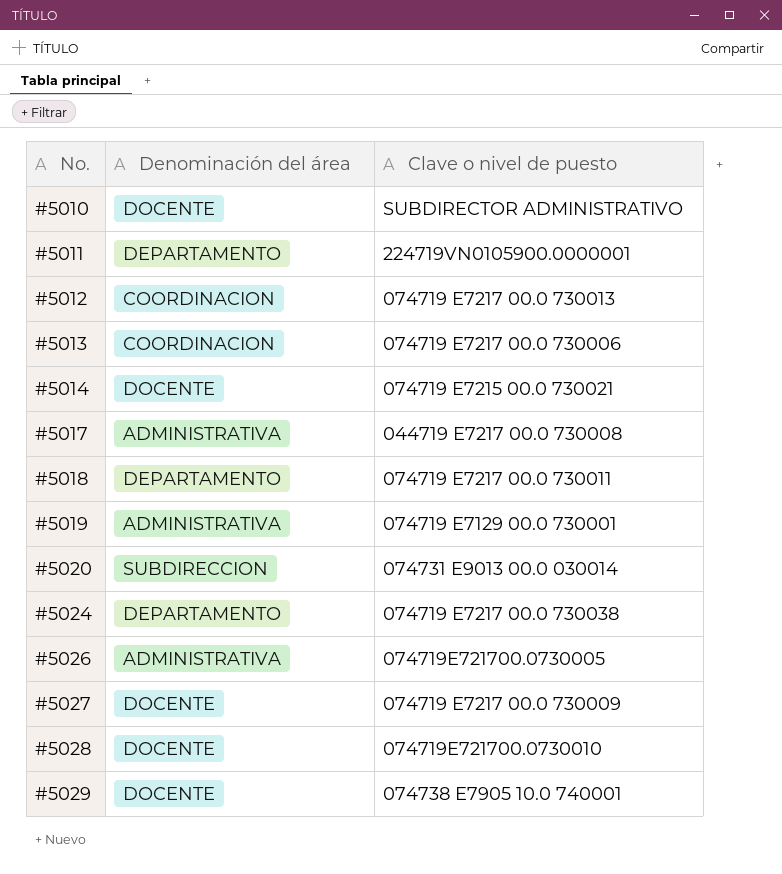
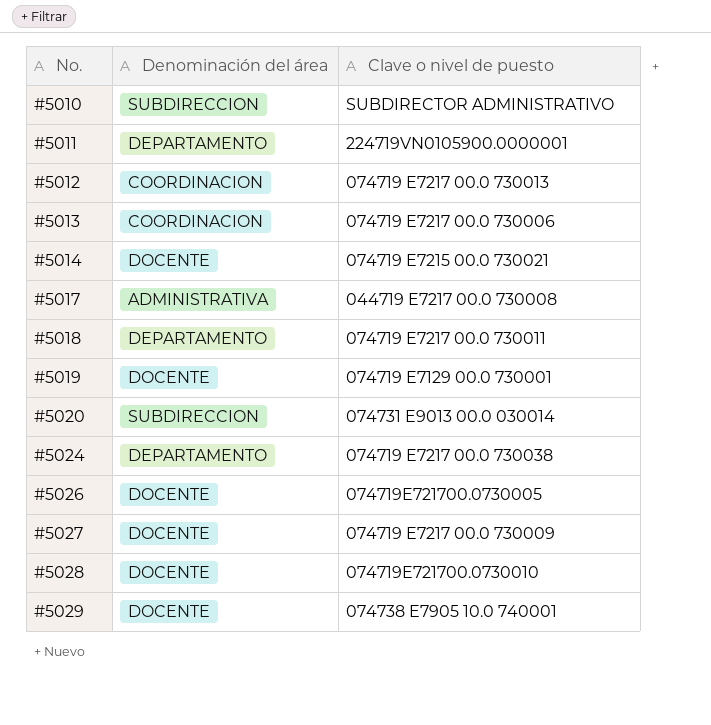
#5010 | Denominación del área: DOCENTE -> SUBDIRECCION
#5019 | Denominación del área: ADMINISTRATIVA -> DOCENTE
#5026 | Denominación del área: ADMINISTRATIVA -> DOCENTE

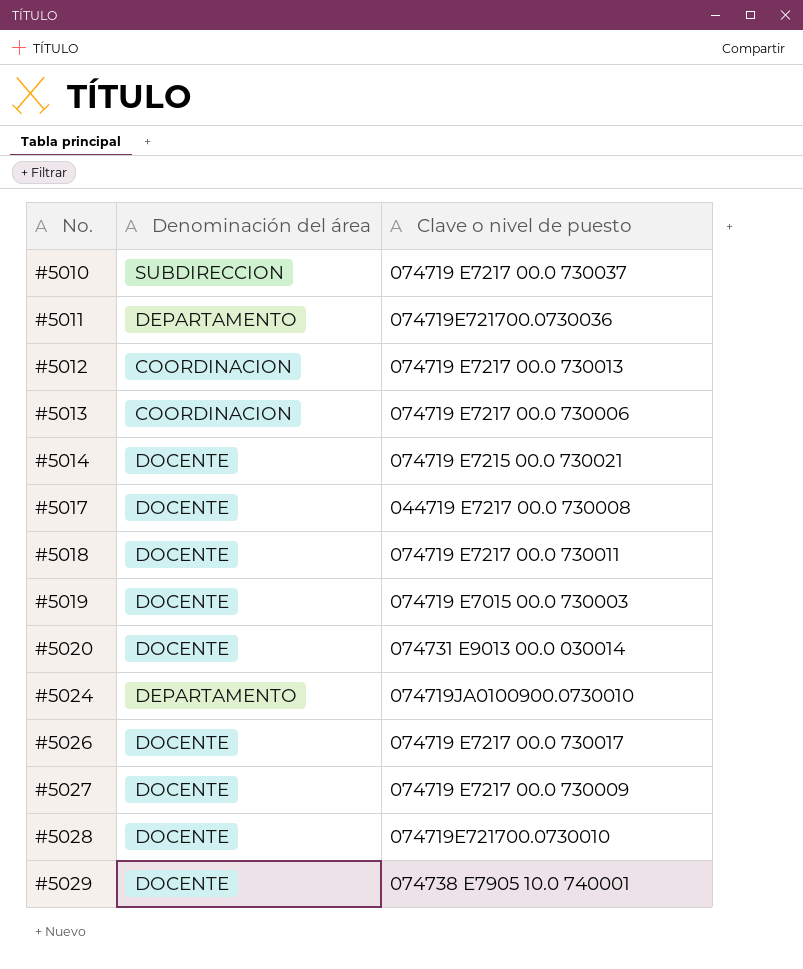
#5010 | Clave o nivel de puesto: SUBDIRECTOR ADMINISTRATIVO -> 074719 E7217 00.0 730037
#5011 | Clave o nivel de puesto: 224719VN0105900.0000001 -> 074719E721700.0730036
#5017 | Denominación del área: ADMINISTRATIVA -> DOCENTE
#5018 | Denominación del área: DEPARTAMENTO -> DOCENTE
#5019 | Clave o nivel de puesto: 074719 E7129 00.0 730001 -> 074719 E7015 00.0 730003
#5020 | Denominación del área: SUBDIRECCION -> DOCENTE
#5024 | Clave o nivel de puesto: 074719 E7217 00.0 730038 -> 074719JA0100900.0730010
#5026 | Clave o nivel de puesto: 074719E721700.0730005 -> 074719 E7217 00.0 730017

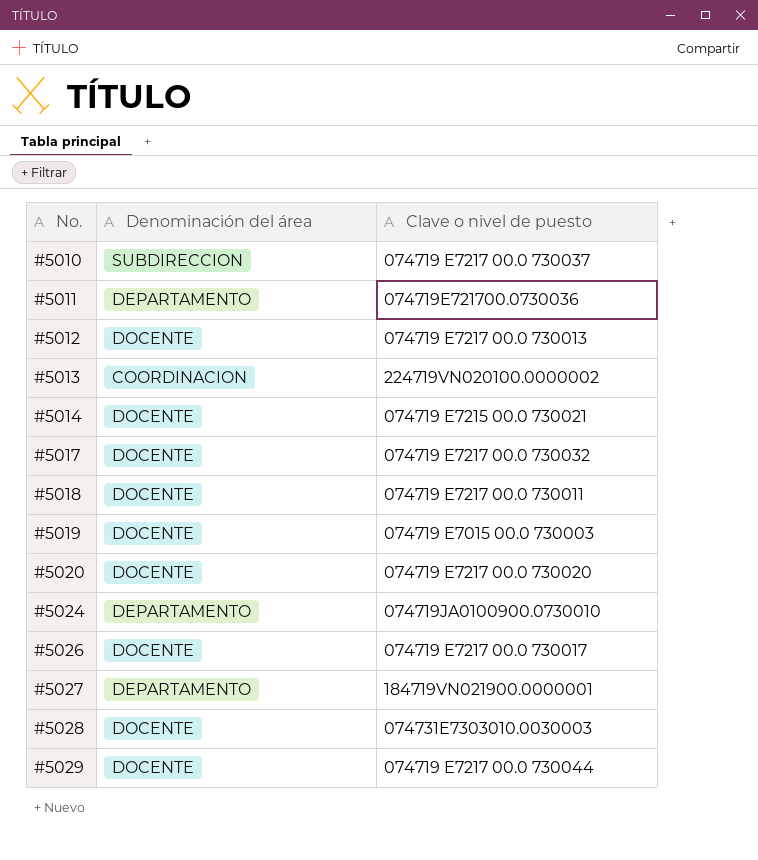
#5012 | Denominación del área: COORDINACION -> DOCENTE
#5013 | Clave o nivel de puesto: 074719 E7217 00.0 730006 -> 224719VN020100.0000002
#5017 | Clave o nivel de puesto: 044719 E7217 00.0 730008 -> 074719 E7217 00.0 730032
#5020 | Clave o nivel de puesto: 074731 E9013 00.0 030014 -> 074719 E7217 00.0 730020
#5027 | Denominación del área: DOCENTE -> DEPARTAMENTO
#5027 | Clave o nivel de puesto: 074719 E7217 00.0 730009 -> 184719VN021900.0000001
#5028 | Clave o nivel de puesto: 074719E721700.0730010 -> 074731E7303010.0030003
#5029 | Clave o nivel de puesto: 074738 E7905 10.0 740001 -> 074719 E7217 00.0 730044

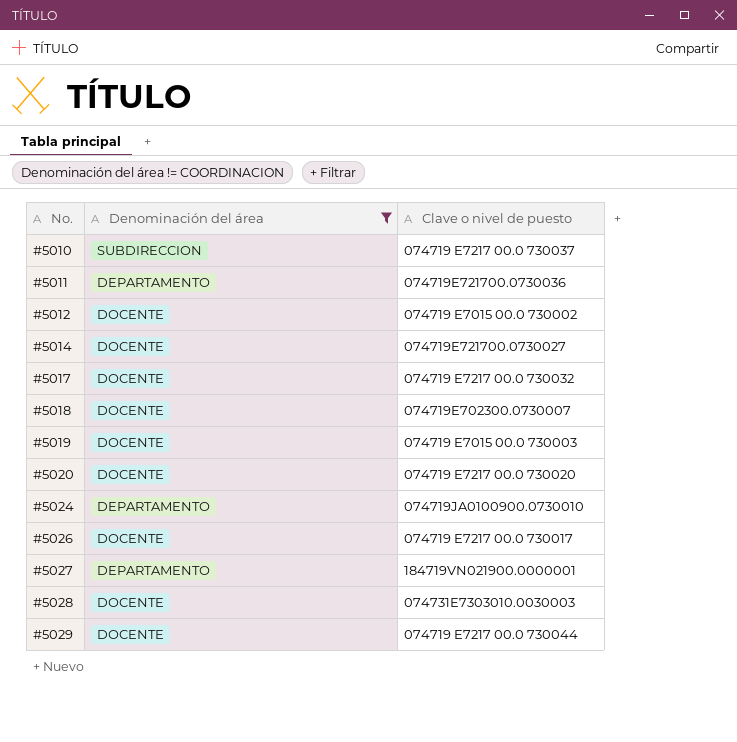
filter: none -> Denominación del área != COORDINACION
#5012 | Clave o nivel de puesto: 074719 E7217 00.0 730013 -> 074719 E7015 00.0 730002
#5014 | Clave o nivel de puesto: 074719 E7215 00.0 730021 -> 074719E721700.0730027
#5018 | Clave o nivel de puesto: 074719 E7217 00.0 730011 -> 074719E702300.0730007

